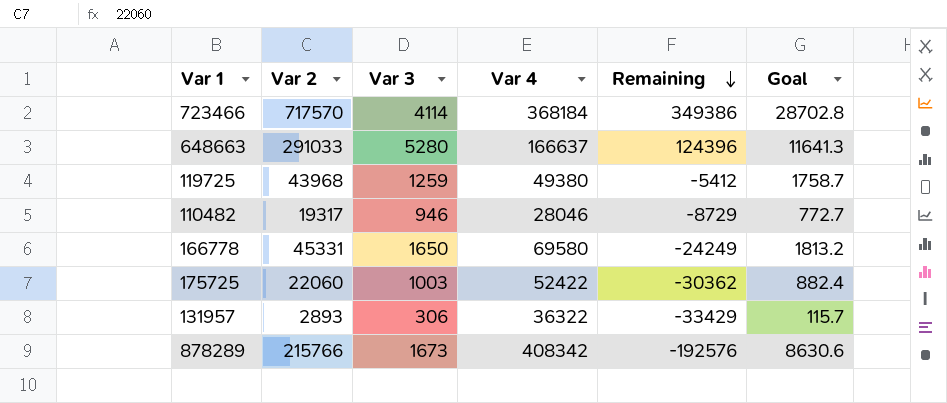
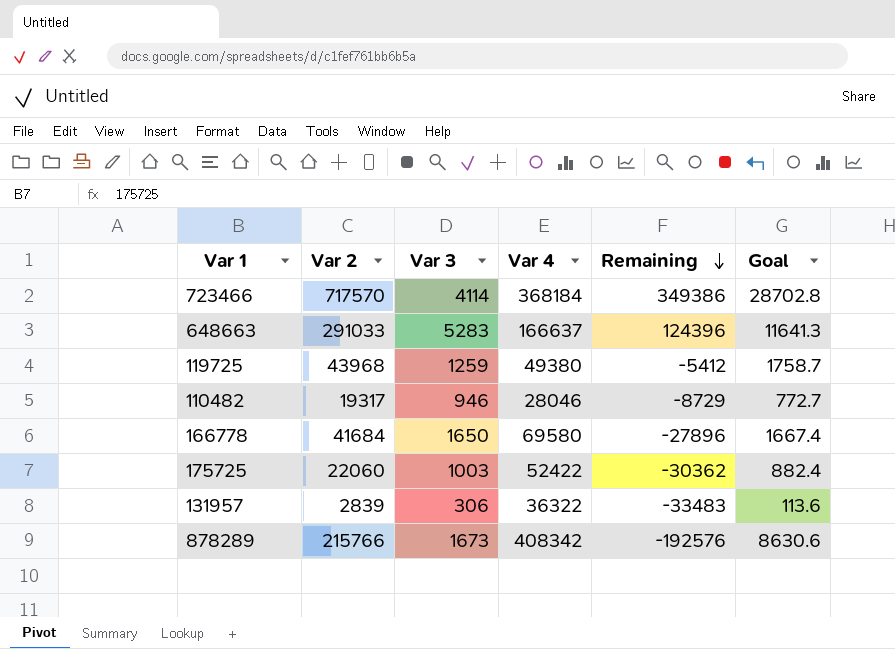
648663 | Var 3: 5280 -> 5283
166778 | Var 2: 45331 -> 41684
166778 | Remaining: -24249 -> -27896
166778 | Goal: 1813.2 -> 1667.4
131957 | Var 2: 2893 -> 2839
131957 | Remaining: -33429 -> -33483
131957 | Goal: 115.7 -> 113.6

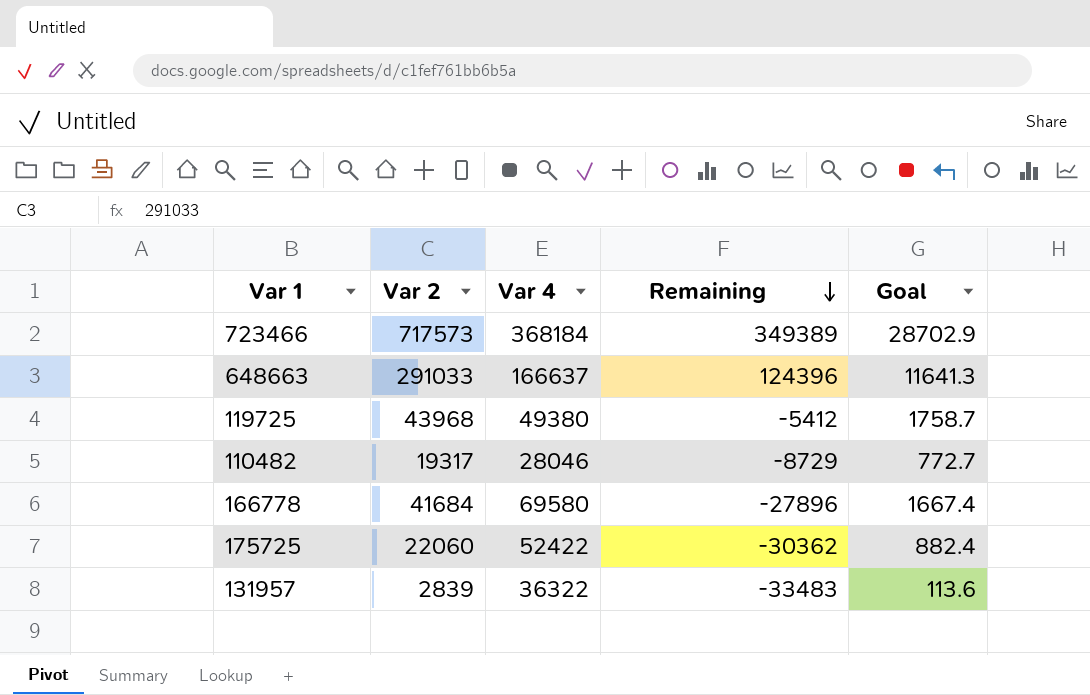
column Var 3 | position: 3 -> none
row 878289: 215766 | 1673 | 408342 | -192576 | 8630.6 -> none
723466 | Var 2: 717570 -> 717573
723466 | Remaining: 349386 -> 349389
723466 | Goal: 28702.8 -> 28702.9

